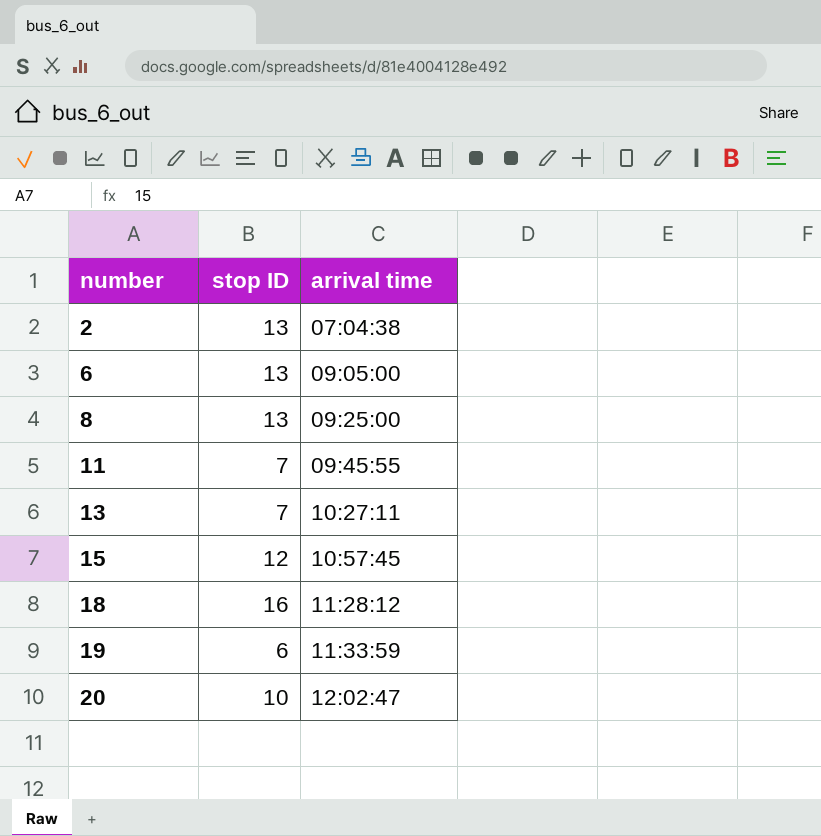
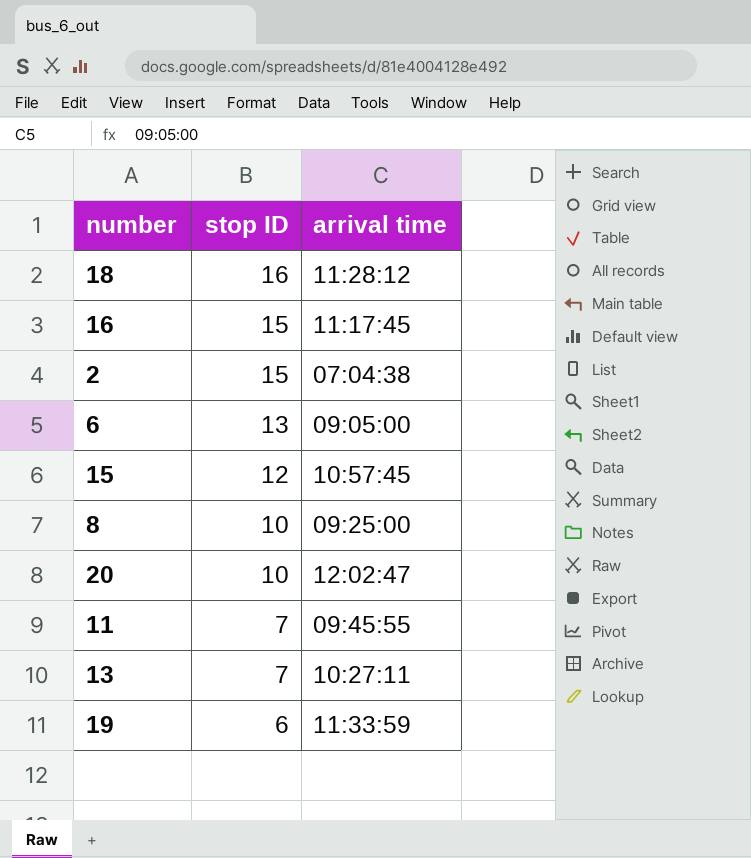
row order: number ascending -> stop ID descending
row 16: none -> 15 | 11:17:45
2 | stop ID: 13 -> 15
8 | stop ID: 13 -> 10

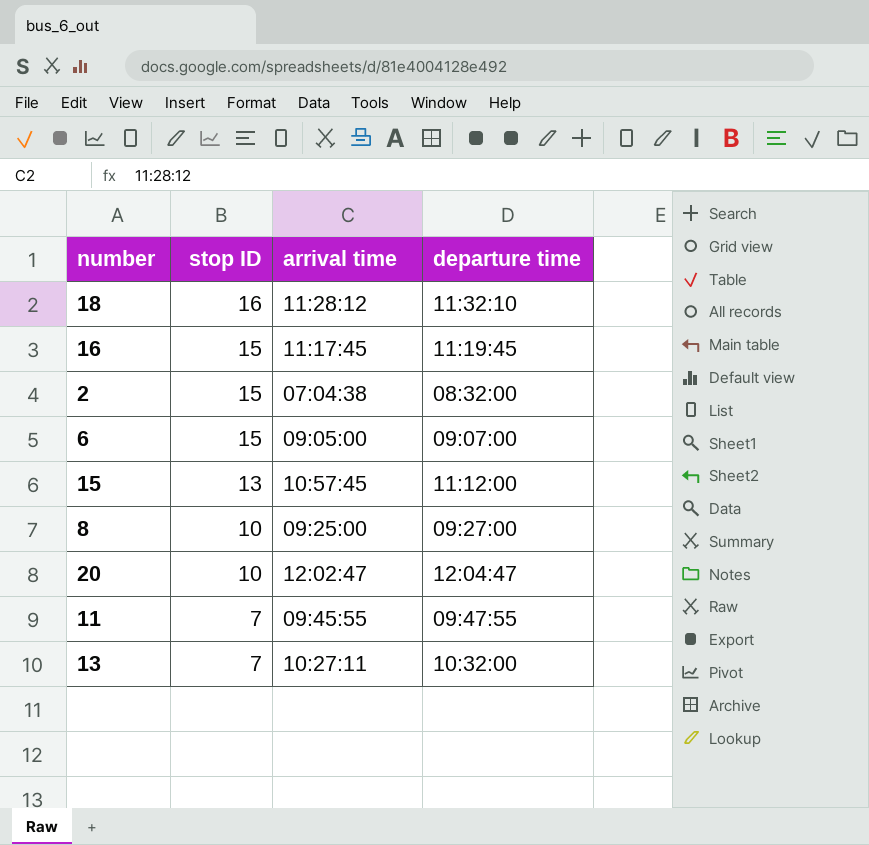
column departure time | position: none -> 4
row 19: 6 | 11:33:59 -> none
6 | stop ID: 13 -> 15
15 | stop ID: 12 -> 13

